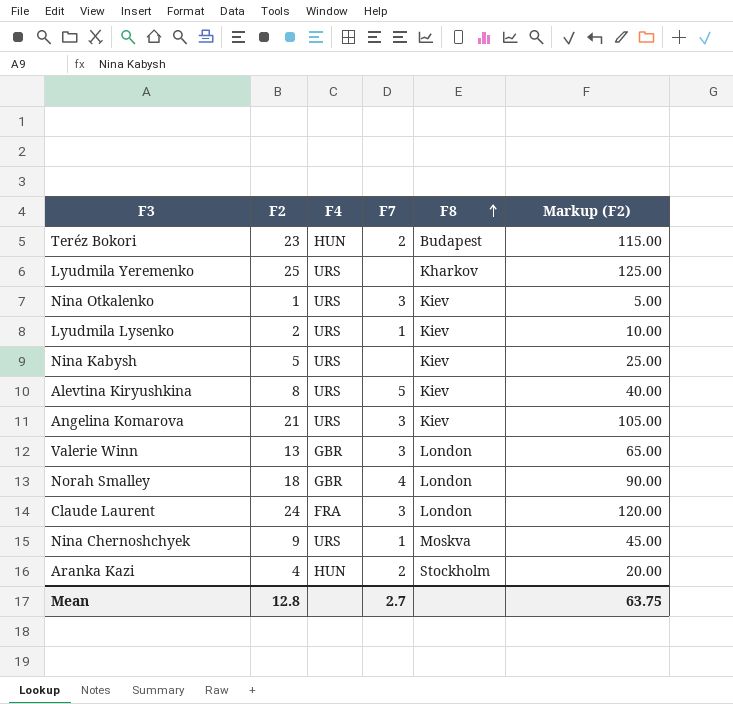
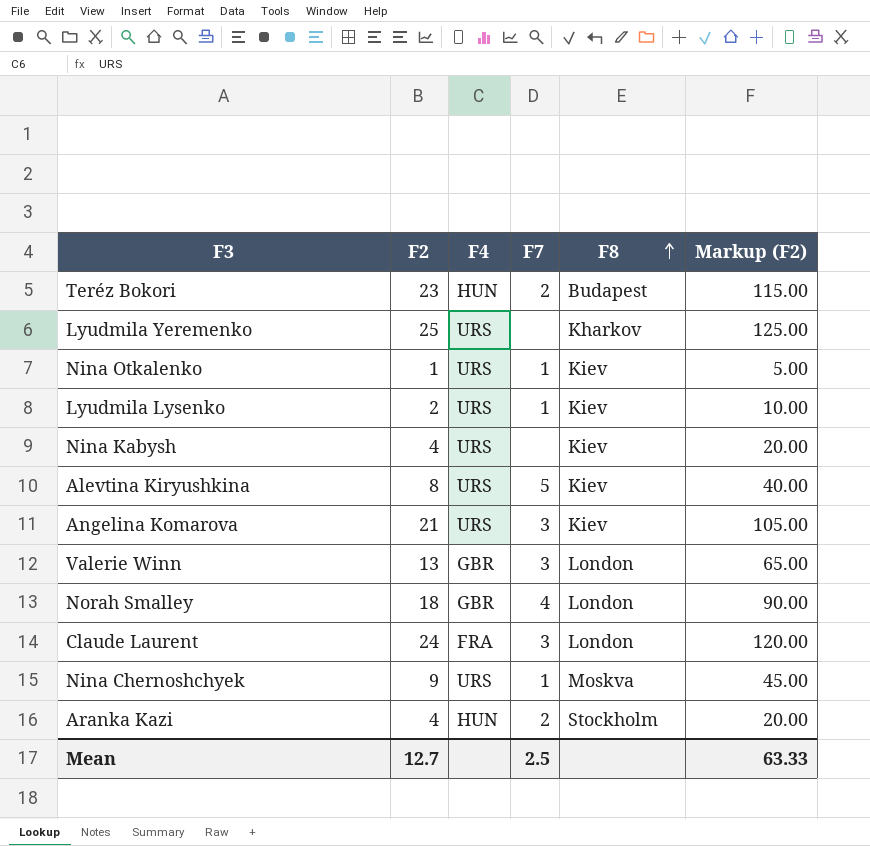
Nina Otkalenko | F7: 3 -> 1
Nina Kabysh | F2: 5 -> 4
Nina Kabysh | Markup (F2): 25.00 -> 20.00
Mean | F2: 12.8 -> 12.7
Mean | F7: 2.7 -> 2.5
Mean | Markup (F2): 63.75 -> 63.33

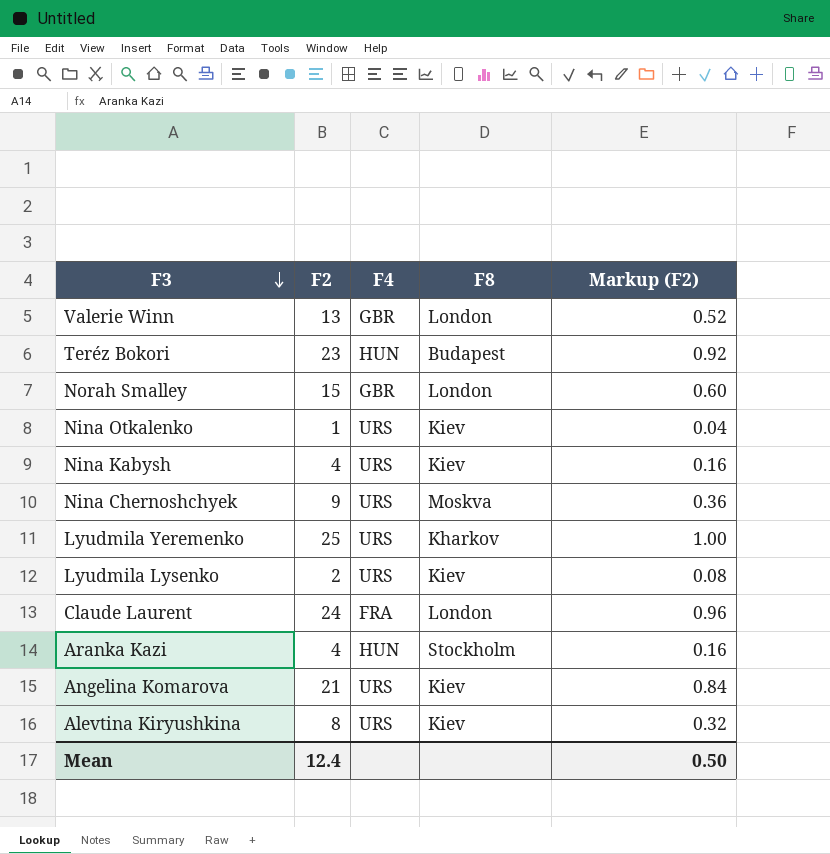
row order: F8 ascending -> F3 descending
column F7 | position: 4 -> none
column Markup (F2) | formula: [F2] * 5 -> [F2] * 0.04
Norah Smalley | F2: 18 -> 15
Mean | F2: 12.7 -> 12.4
Mean | Markup (F2): 63.33 -> 0.50

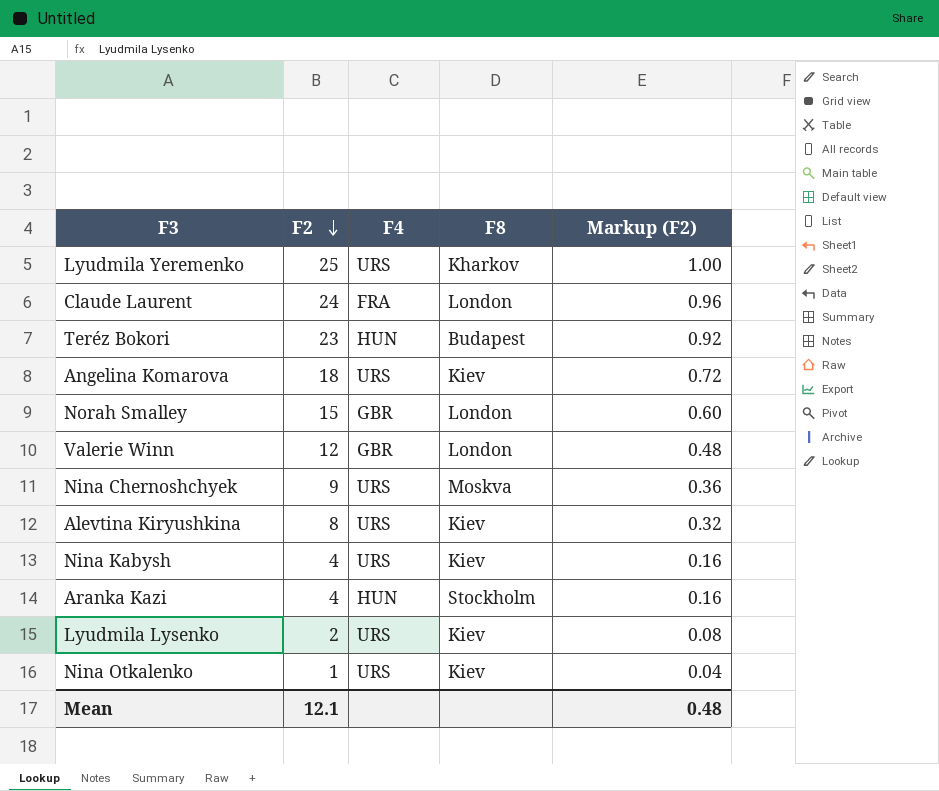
row order: F3 descending -> F2 descending
Angelina Komarova | F2: 21 -> 18
Angelina Komarova | Markup (F2): 0.84 -> 0.72
Valerie Winn | F2: 13 -> 12
Valerie Winn | Markup (F2): 0.52 -> 0.48
Mean | F2: 12.4 -> 12.1
Mean | Markup (F2): 0.50 -> 0.48

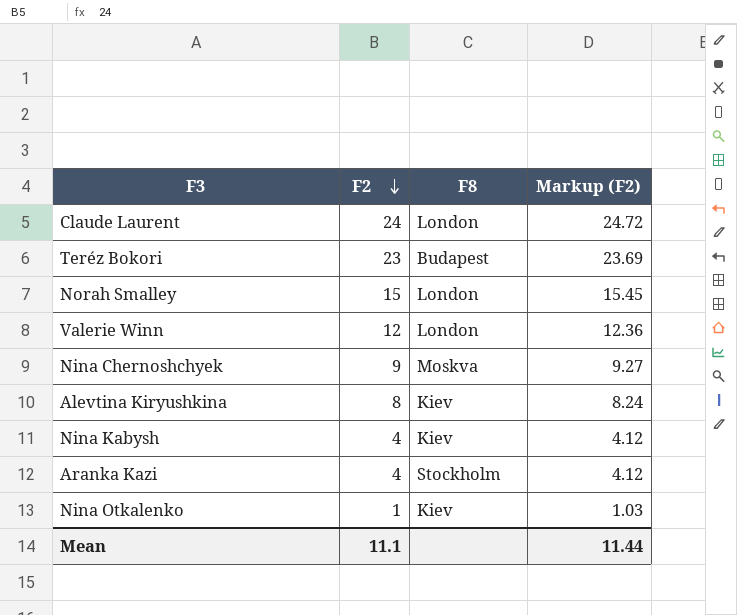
column F4 | position: 3 -> none
column Markup (F2) | formula: [F2] * 0.04 -> [F2] * 1.03
row Lyudmila Yeremenko: 25 | URS | Kharkov | 1.00 -> none
row Angelina Komarova: 18 | URS | Kiev | 0.72 -> none
row Lyudmila Lysenko: 2 | URS | Kiev | 0.08 -> none
Mean | F2: 12.1 -> 11.1
Mean | Markup (F2): 0.48 -> 11.44

